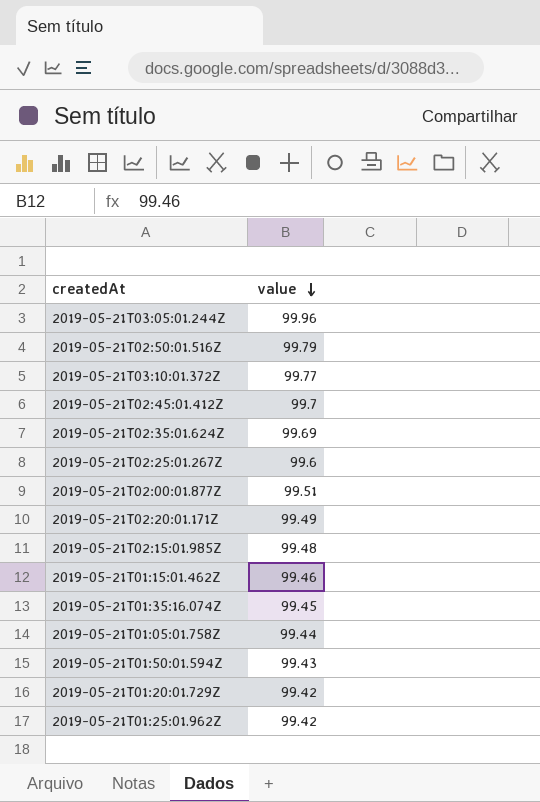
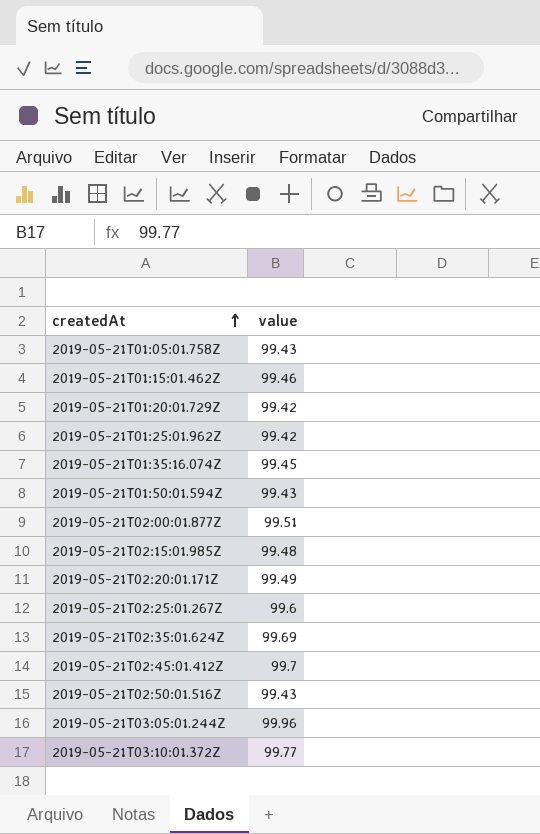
row order: value descending -> createdAt ascending
2019-05-21T01:05:01.758Z | value: 99.44 -> 99.43
2019-05-21T02:50:01.516Z | value: 99.79 -> 99.43

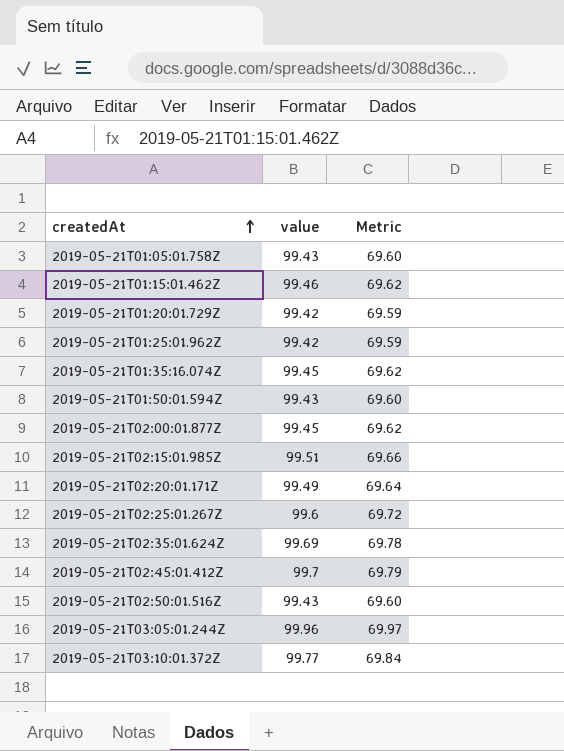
column Metric | formula: none -> [value] * 0.7
2019-05-21T02:00:01.877Z | value: 99.51 -> 99.45
2019-05-21T02:15:01.985Z | value: 99.48 -> 99.51

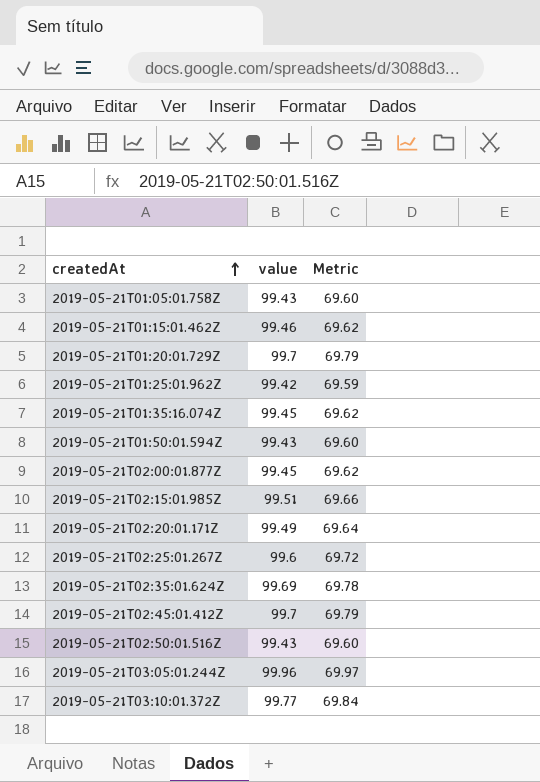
2019-05-21T01:20:01.729Z | value: 99.42 -> 99.7
2019-05-21T01:20:01.729Z | Metric: 69.59 -> 69.79

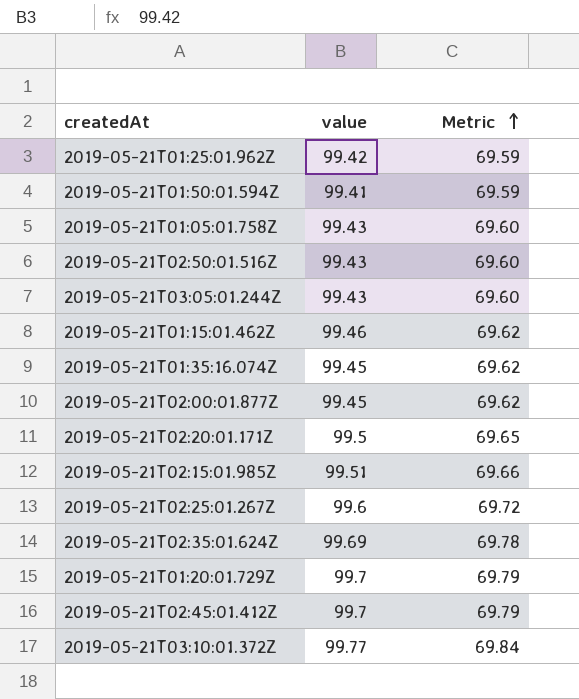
row order: createdAt ascending -> Metric ascending
2019-05-21T01:50:01.594Z | value: 99.43 -> 99.41
2019-05-21T01:50:01.594Z | Metric: 69.60 -> 69.59
2019-05-21T03:05:01.244Z | value: 99.96 -> 99.43
2019-05-21T03:05:01.244Z | Metric: 69.97 -> 69.60
2019-05-21T02:20:01.171Z | value: 99.49 -> 99.5
2019-05-21T02:20:01.171Z | Metric: 69.64 -> 69.65

